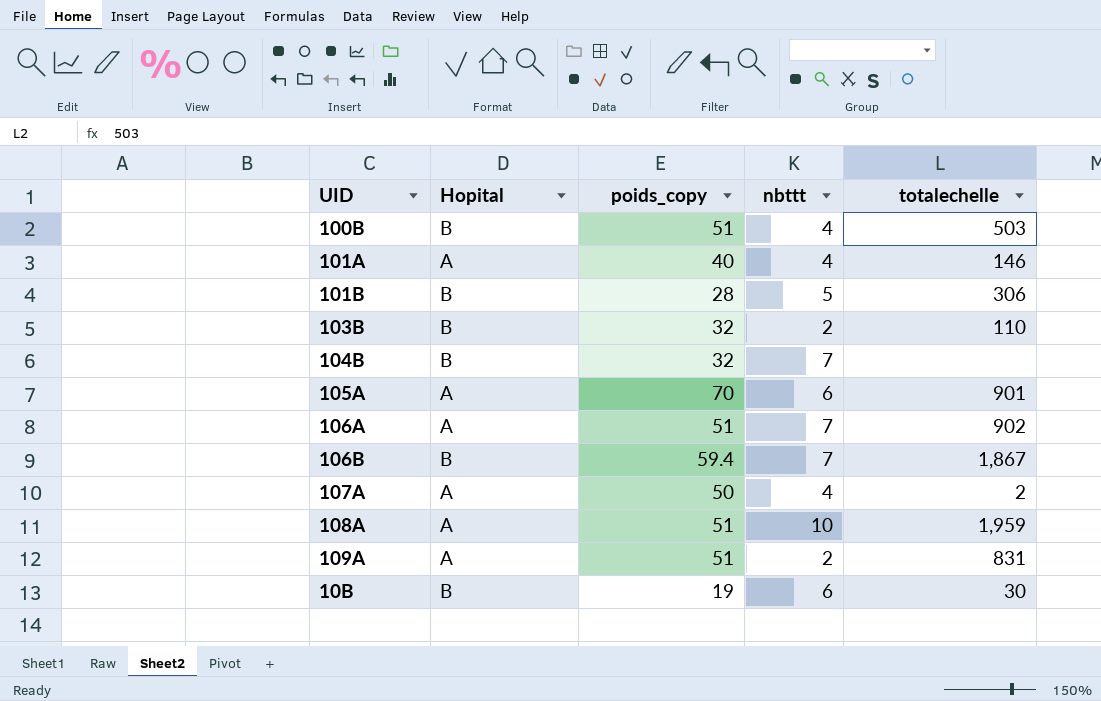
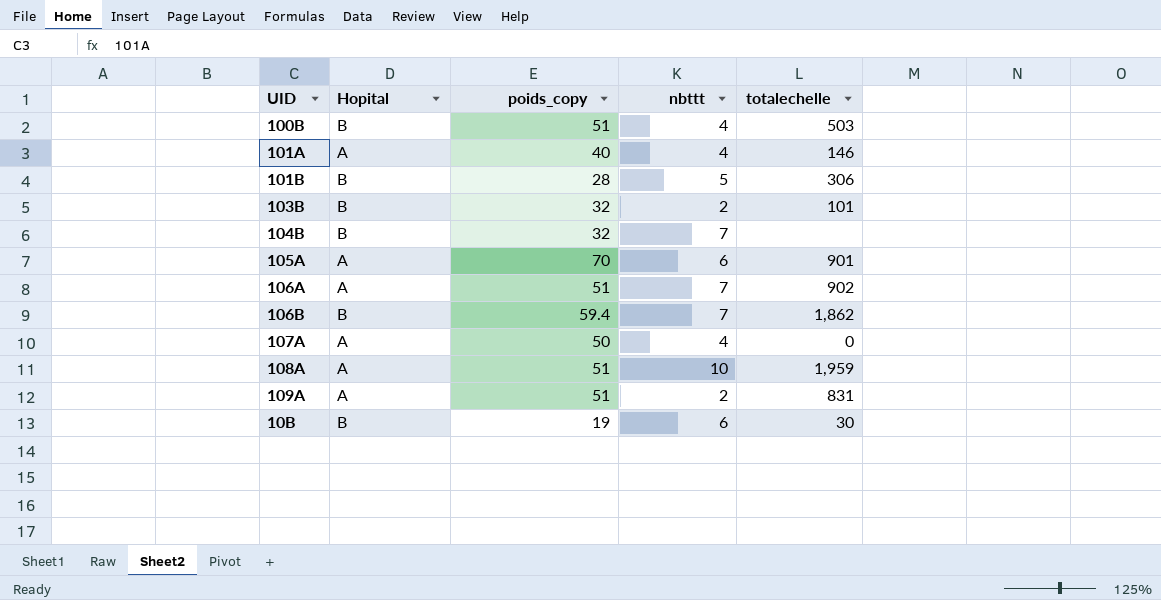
103B | totalechelle: 110 -> 101
106B | totalechelle: 1,867 -> 1,862
107A | totalechelle: 2 -> 0

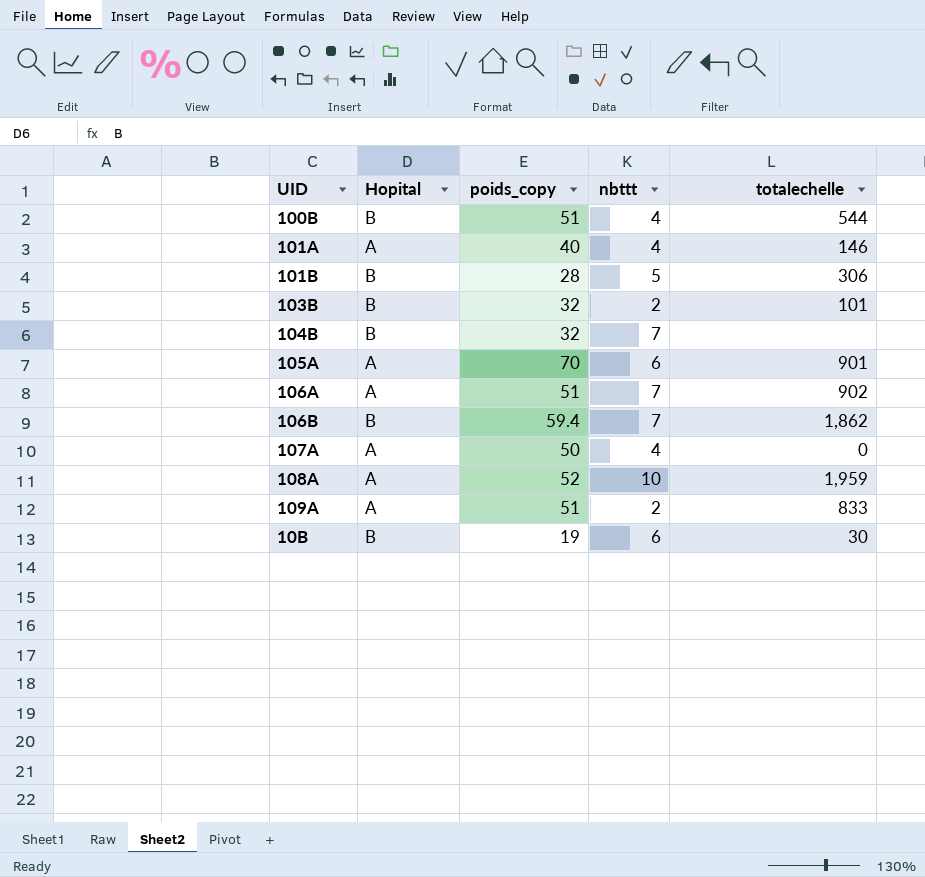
100B | totalechelle: 503 -> 544
108A | poids_copy: 51 -> 52
109A | totalechelle: 831 -> 833

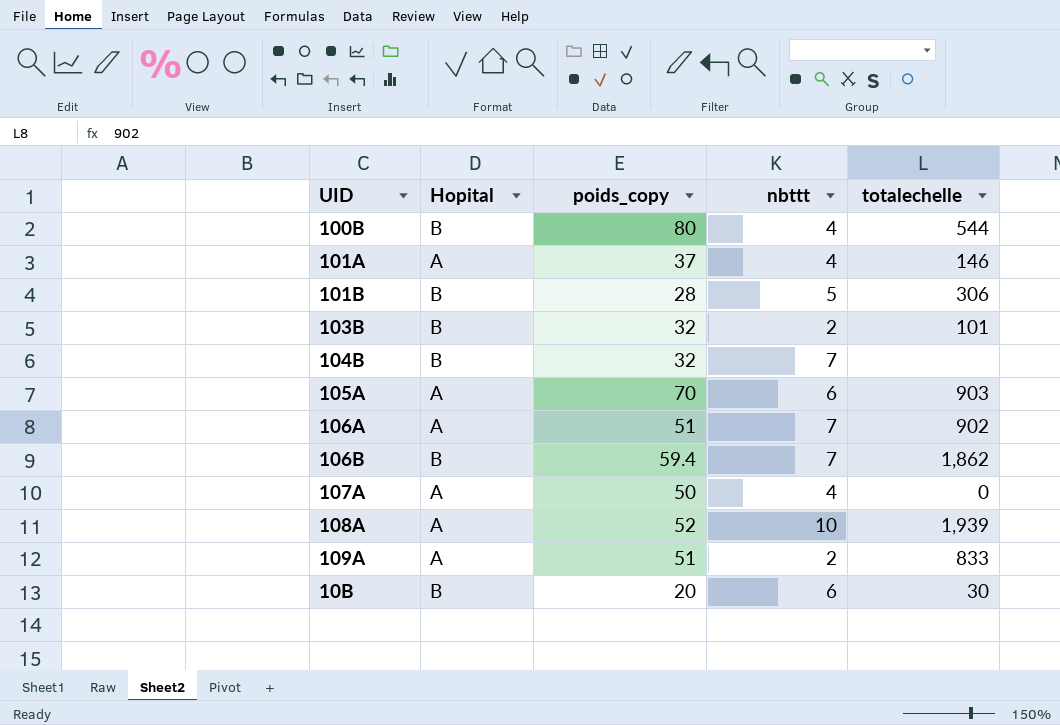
100B | poids_copy: 51 -> 80
101A | poids_copy: 40 -> 37
105A | totalechelle: 901 -> 903
108A | totalechelle: 1,959 -> 1,939
10B | poids_copy: 19 -> 20

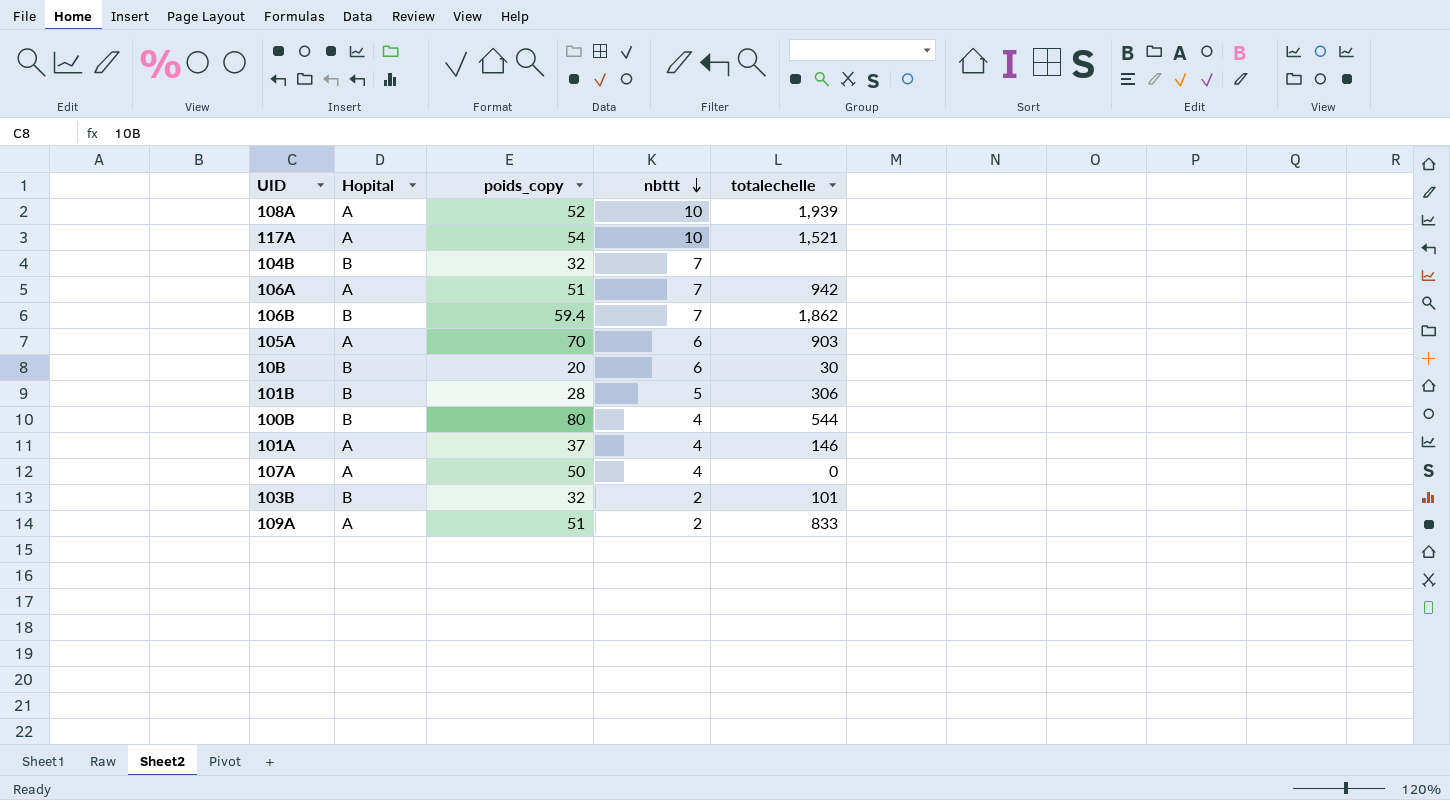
row order: none -> nbttt descending
row 117A: none -> A | 54 | 10 | 1,521
106A | totalechelle: 902 -> 942

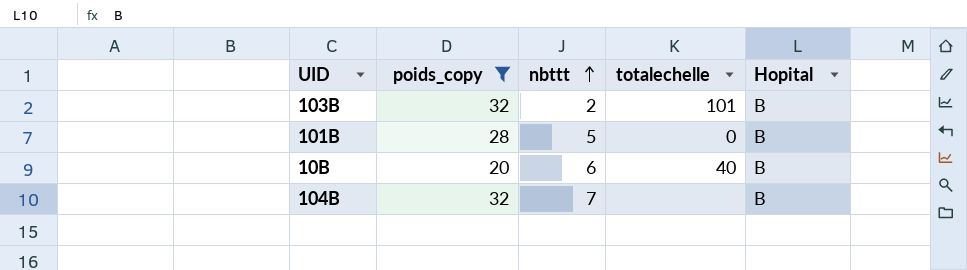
filter: none -> poids_copy <= 32
row order: nbttt descending -> nbttt ascending
column Hopital | position: 2 -> 5
101B | totalechelle: 306 -> 0
10B | totalechelle: 30 -> 40

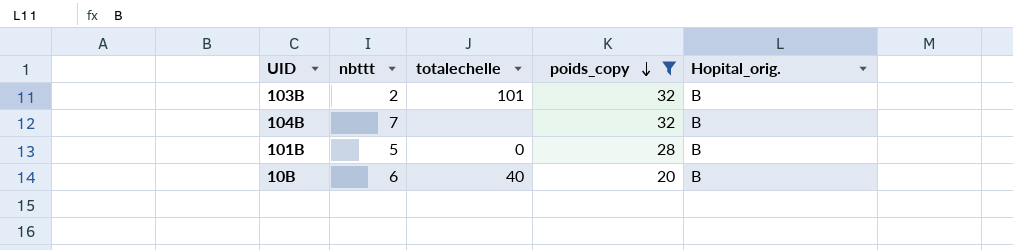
row order: nbttt ascending -> poids_copy descending
column poids_copy | position: 2 -> 4
column name: Hopital -> Hopital_orig.

